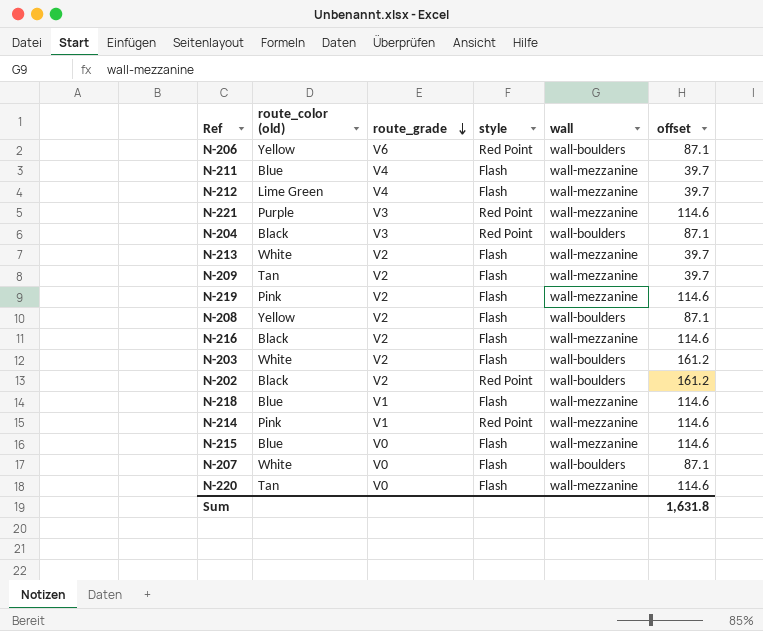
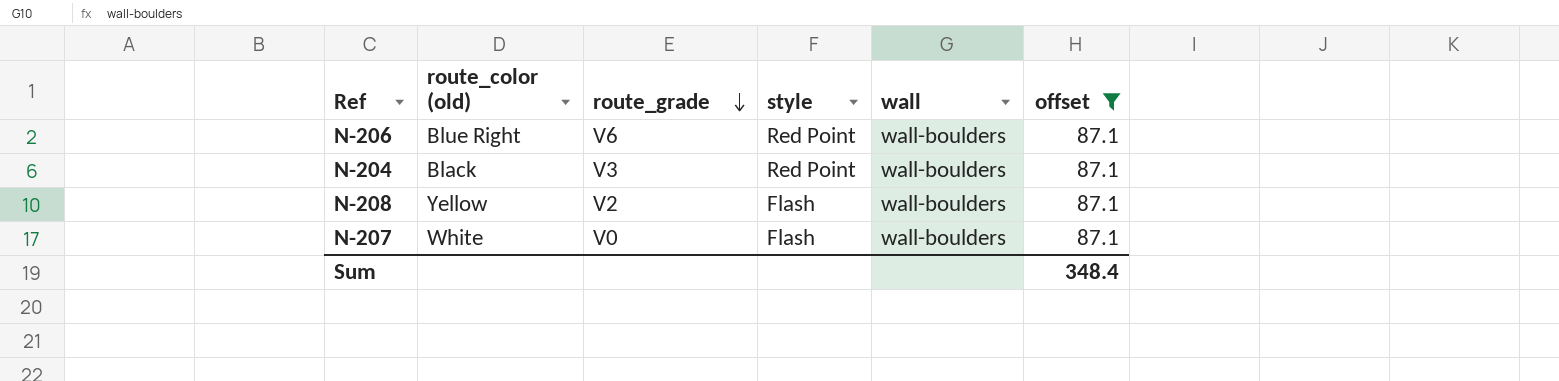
filter: none -> offset = 87.1
N-206 | route_color (old): Yellow -> Blue Right
Sum | offset: 1,631.8 -> 348.4

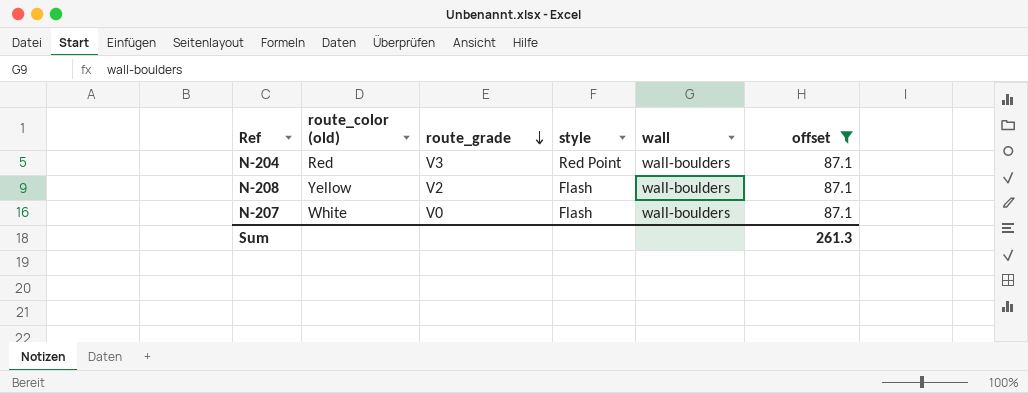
row N-206: Blue Right | V6 | Red Point | wall-boulders | 87.1 -> none
N-204 | route_color (old): Black -> Red
Sum | offset: 348.4 -> 261.3

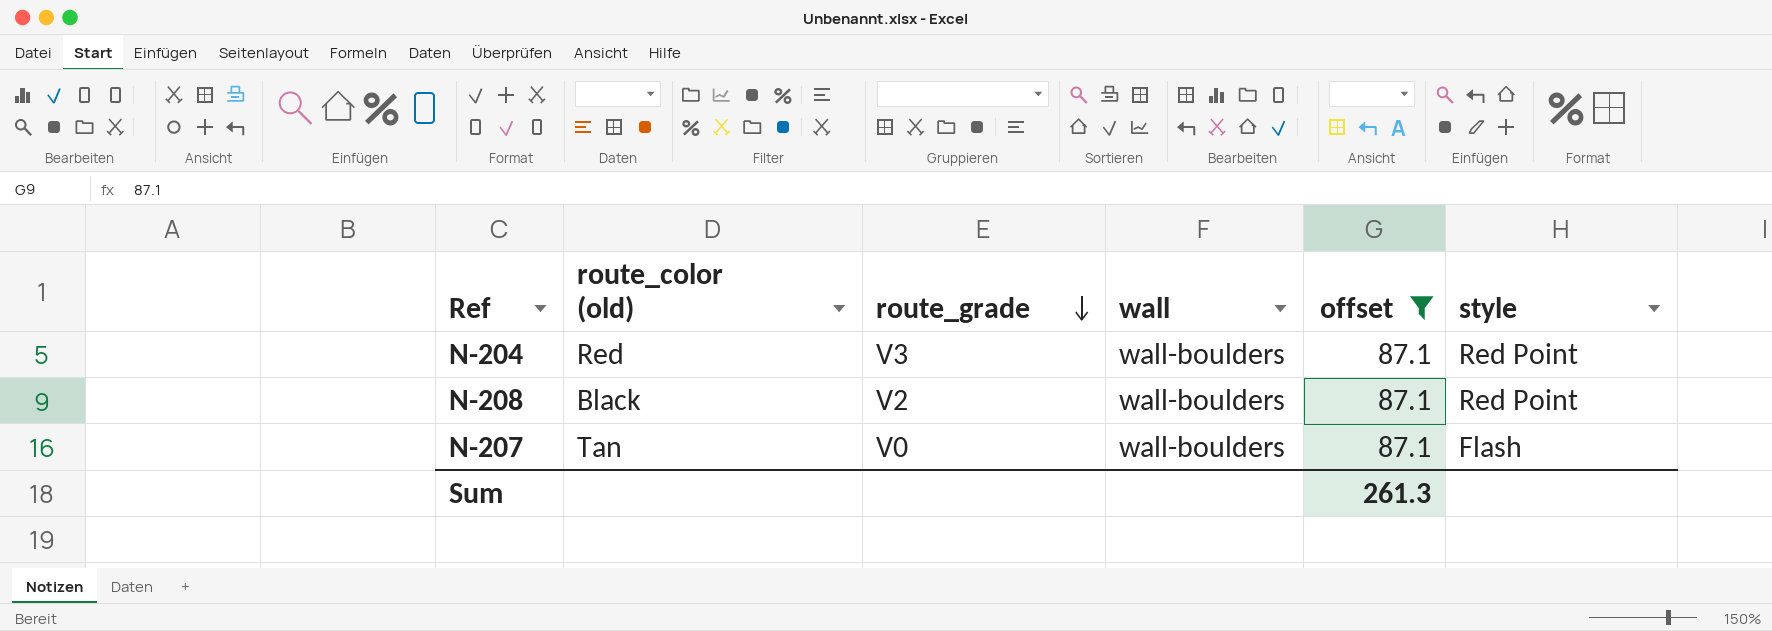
column style | position: 4 -> 6
N-208 | route_color (old): Yellow -> Black
N-208 | style: Flash -> Red Point
N-207 | route_color (old): White -> Tan

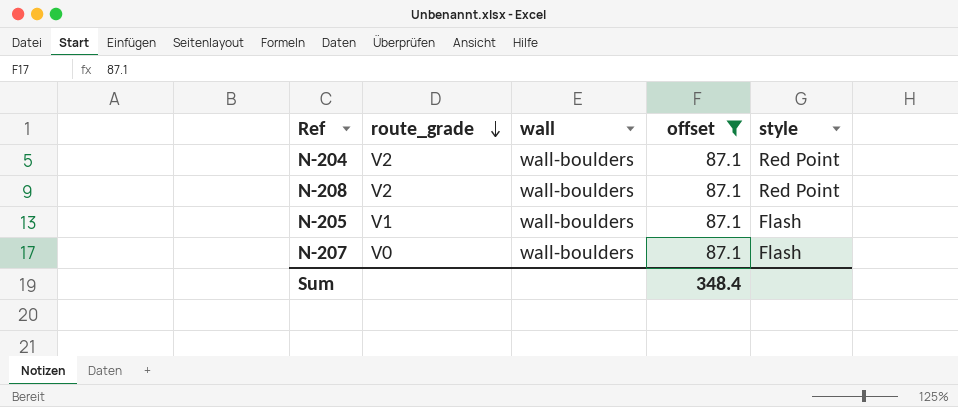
column route_color (old) | position: 2 -> none
N-204 | route_grade: V3 -> V2
row N-205: none -> V1 | wall-boulders | 87.1 | Flash
Sum | offset: 261.3 -> 348.4

